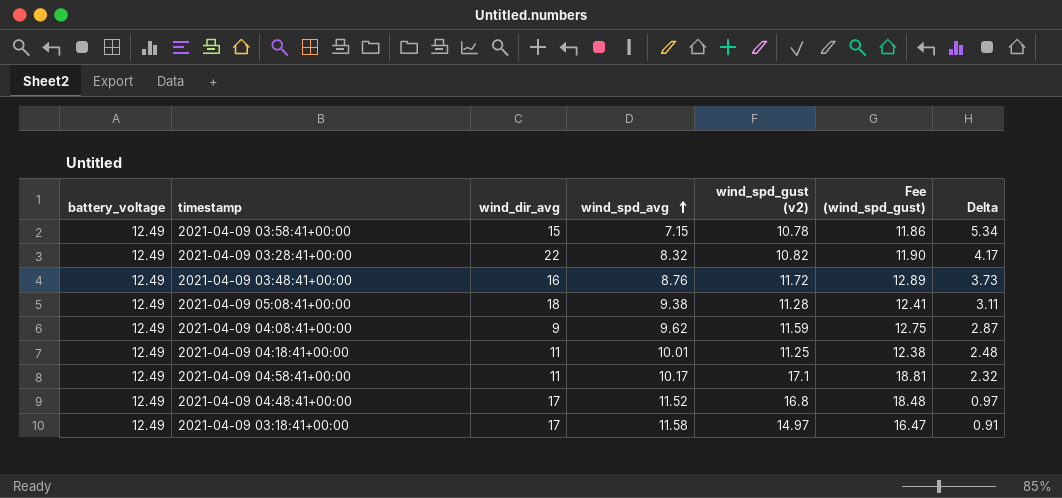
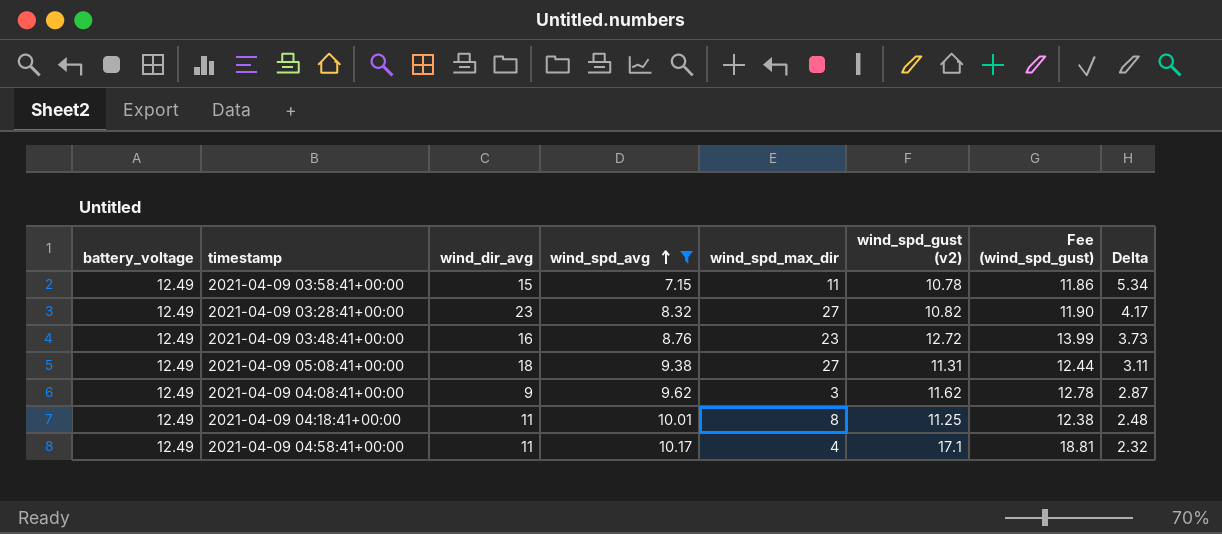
filter: none -> wind_spd_avg <= 10.17
column wind_spd_max_dir | position: none -> 5
2021-04-09 03:28:41+00:00 | wind_dir_avg: 22 -> 23
2021-04-09 03:48:41+00:00 | wind_spd_gust (v2): 11.72 -> 12.72
2021-04-09 03:48:41+00:00 | Fee (wind_spd_gust): 12.89 -> 13.99
2021-04-09 05:08:41+00:00 | wind_spd_gust (v2): 11.28 -> 11.31
2021-04-09 05:08:41+00:00 | Fee (wind_spd_gust): 12.41 -> 12.44
2021-04-09 04:08:41+00:00 | wind_spd_gust (v2): 11.59 -> 11.62
2021-04-09 04:08:41+00:00 | Fee (wind_spd_gust): 12.75 -> 12.78

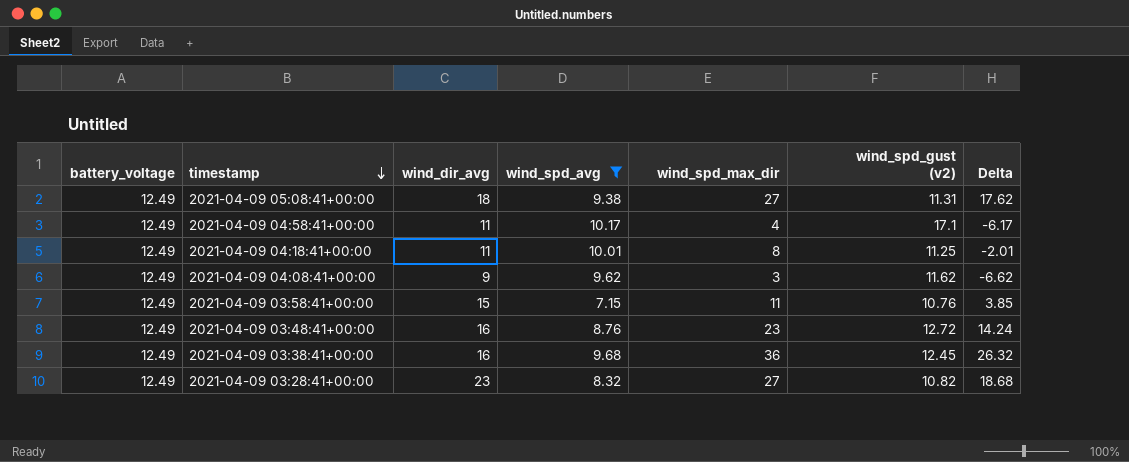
row order: wind_spd_avg ascending -> timestamp descending
column Fee (wind_spd_gust) | formula: [wind_spd_gust (v2)] * 1.1 -> none
column Delta | formula: [battery_voltage] - [wind_spd_avg] -> [wind_spd_max_dir] - [wind_spd_avg]
2021-04-09 03:58:41+00:00 | wind_spd_gust (v2): 10.78 -> 10.76
row 2021-04-09 03:38:41+00:00: none -> 12.49 | 16 | 9.68 | 36 | 12.45 | 26.32

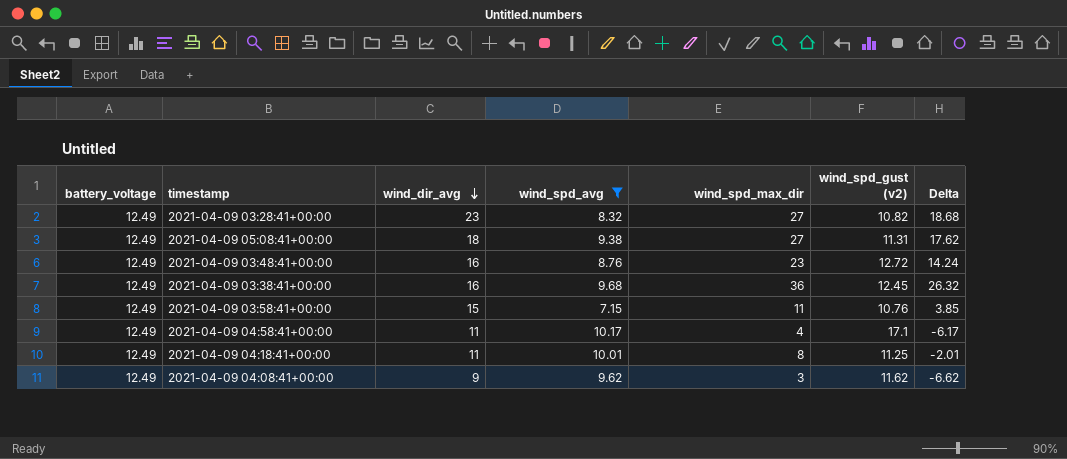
row order: timestamp descending -> wind_dir_avg descending

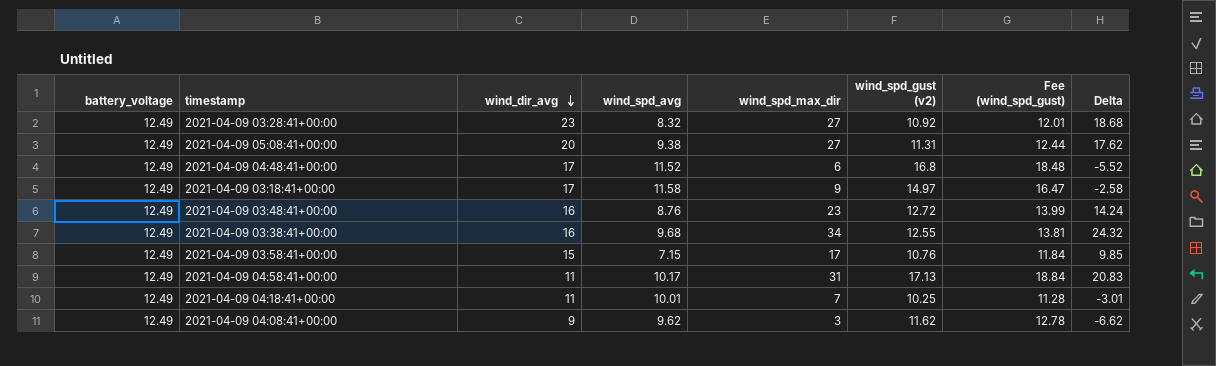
filter: wind_spd_avg <= 10.17 -> none
column Fee (wind_spd_gust) | formula: none -> [wind_spd_gust (v2)] * 1.1
2021-04-09 03:28:41+00:00 | wind_spd_gust (v2): 10.82 -> 10.92
2021-04-09 05:08:41+00:00 | wind_dir_avg: 18 -> 20
2021-04-09 03:38:41+00:00 | wind_spd_max_dir: 36 -> 34
2021-04-09 03:38:41+00:00 | wind_spd_gust (v2): 12.45 -> 12.55
2021-04-09 03:38:41+00:00 | Delta: 26.32 -> 24.32
2021-04-09 03:58:41+00:00 | wind_spd_max_dir: 11 -> 17
2021-04-09 03:58:41+00:00 | Delta: 3.85 -> 9.85
2021-04-09 04:58:41+00:00 | wind_spd_max_dir: 4 -> 31
2021-04-09 04:58:41+00:00 | wind_spd_gust (v2): 17.1 -> 17.13
2021-04-09 04:58:41+00:00 | Delta: -6.17 -> 20.83
2021-04-09 04:18:41+00:00 | wind_spd_max_dir: 8 -> 7
2021-04-09 04:18:41+00:00 | wind_spd_gust (v2): 11.25 -> 10.25
2021-04-09 04:18:41+00:00 | Delta: -2.01 -> -3.01

